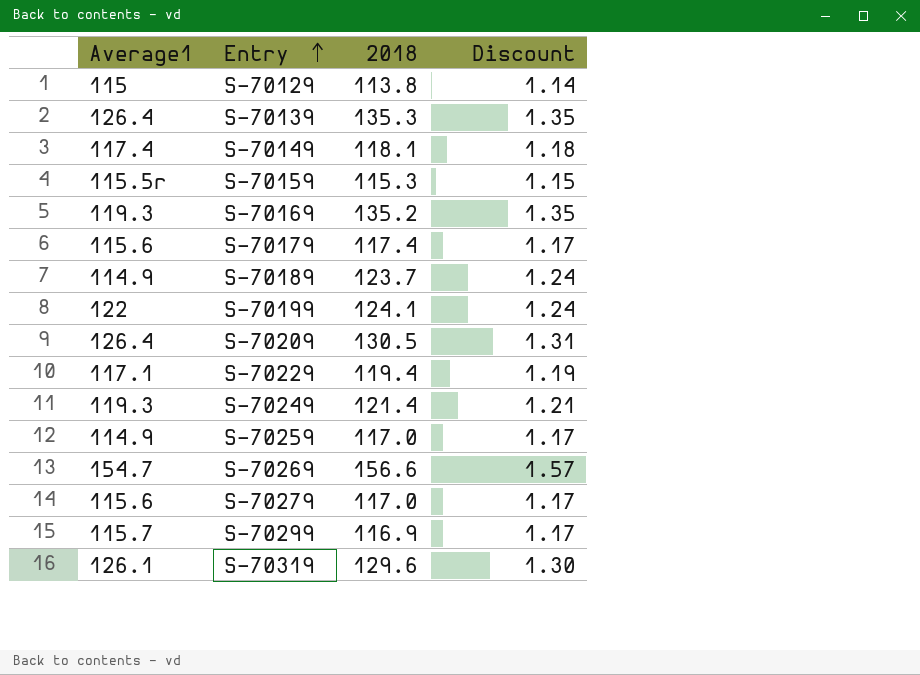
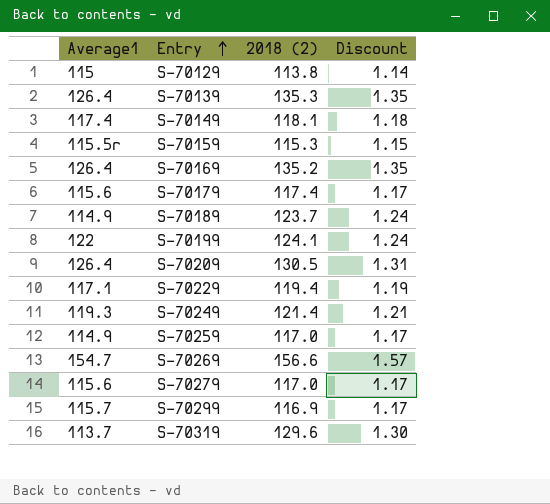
column name: 2018 -> 2018 (2)
S-70169 | Average1: 119.3 -> 126.4
S-70319 | Average1: 126.1 -> 113.7

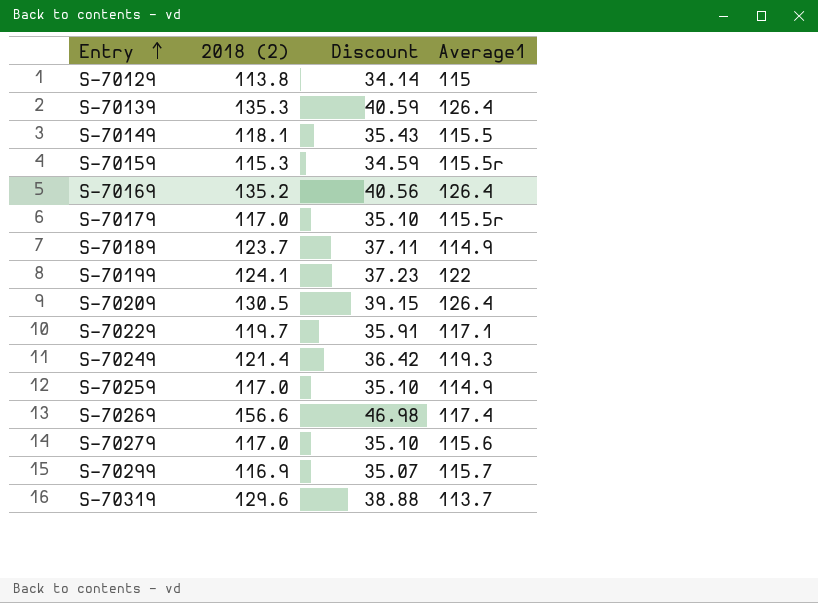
column Discount | formula: [2018 (2)] * 0.01 -> [2018 (2)] * 0.3
column Average1 | position: 1 -> 4
S-70149 | Average1: 117.4 -> 115.5
S-70179 | 2018 (2): 117.4 -> 117.0
S-70179 | Average1: 115.6 -> 115.5r
S-70229 | 2018 (2): 119.4 -> 119.7
S-70269 | Average1: 154.7 -> 117.4

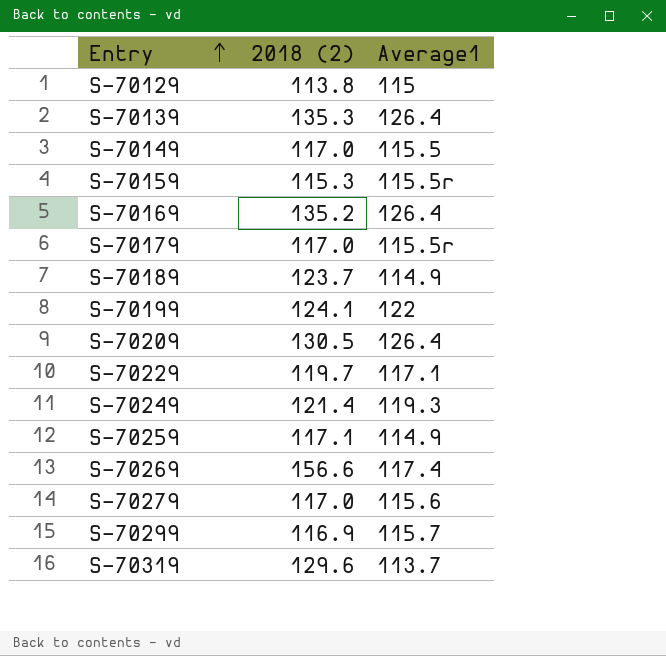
column Discount | formula: [2018 (2)] * 0.3 -> none
S-70149 | 2018 (2): 118.1 -> 117.0
S-70259 | 2018 (2): 117.0 -> 117.1

